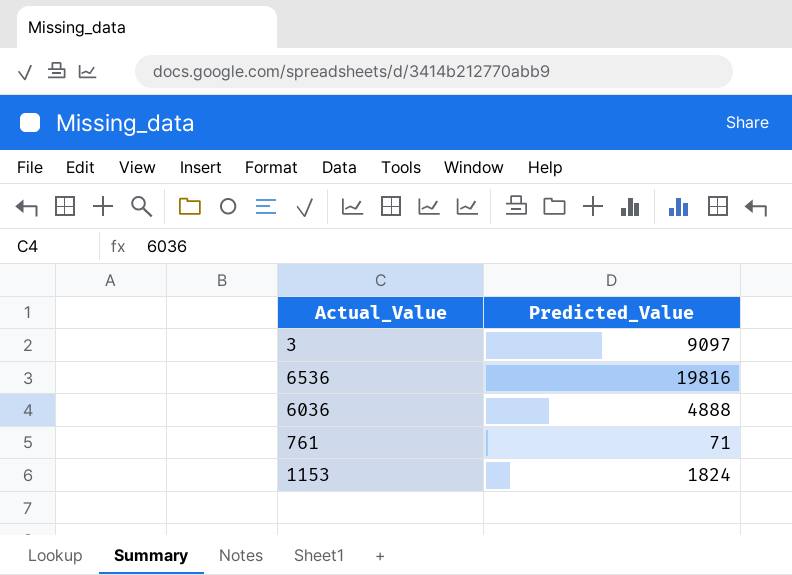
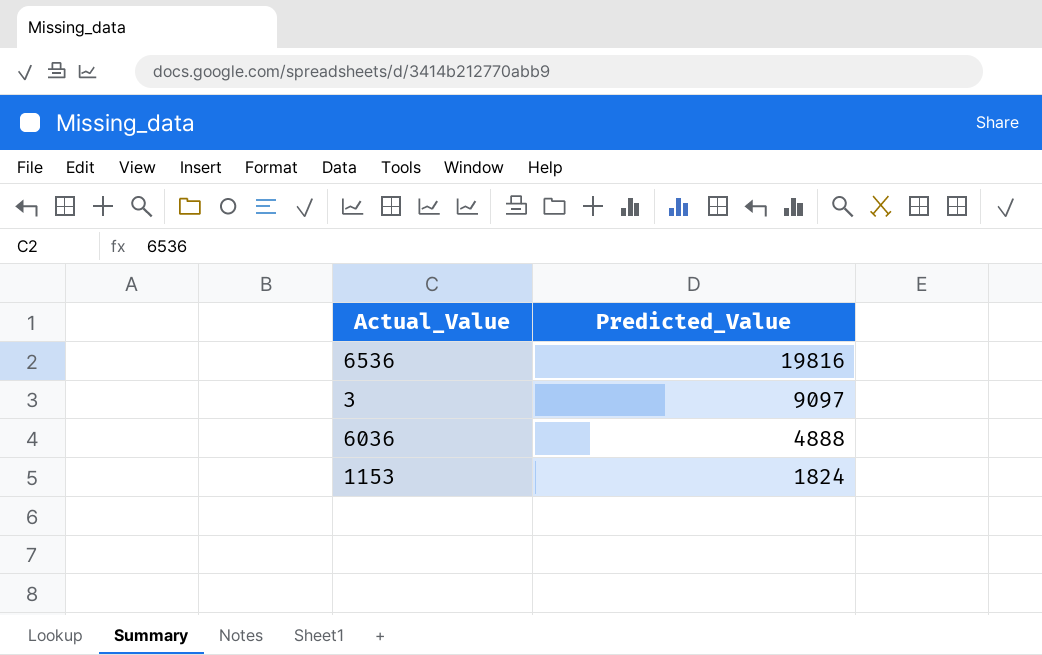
row order: none -> Predicted_Value descending
row 761: 71 -> none

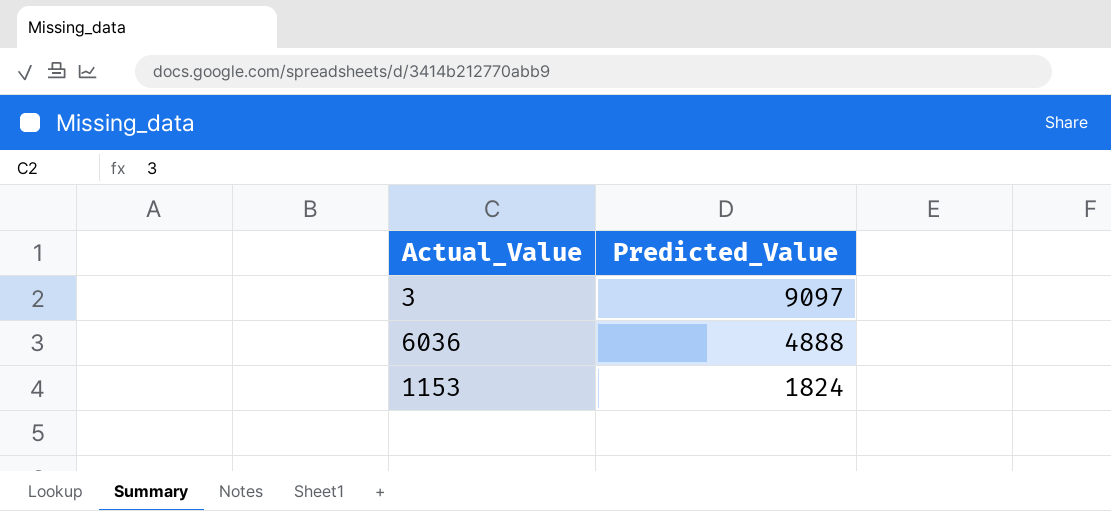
row 6536: 19816 -> none

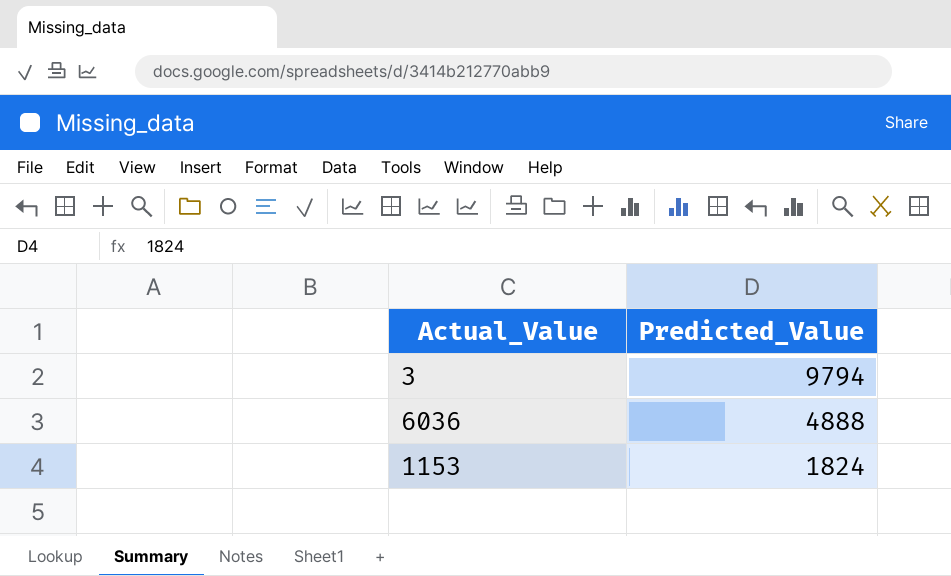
3 | Predicted_Value: 9097 -> 9794

